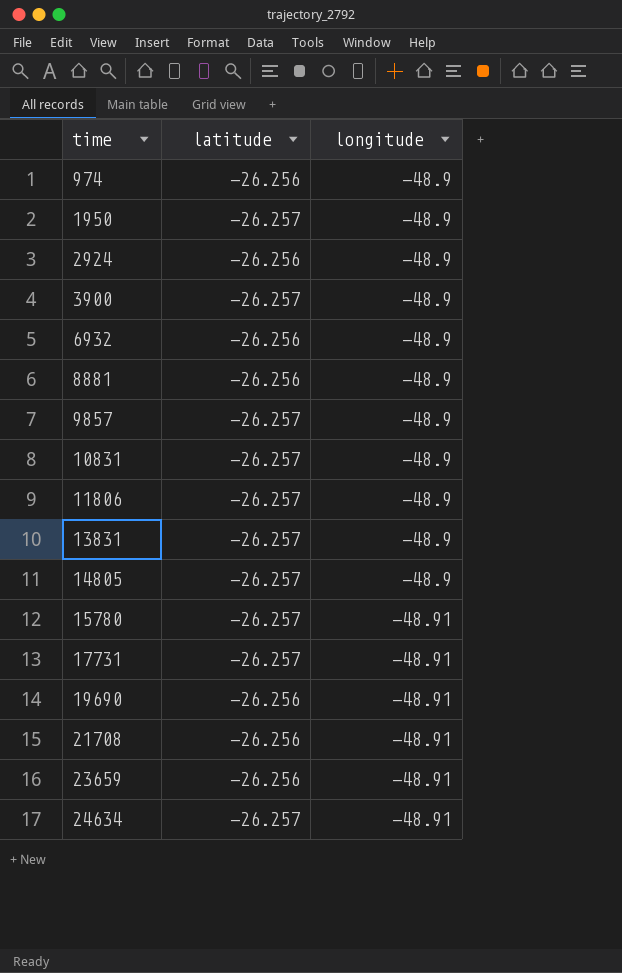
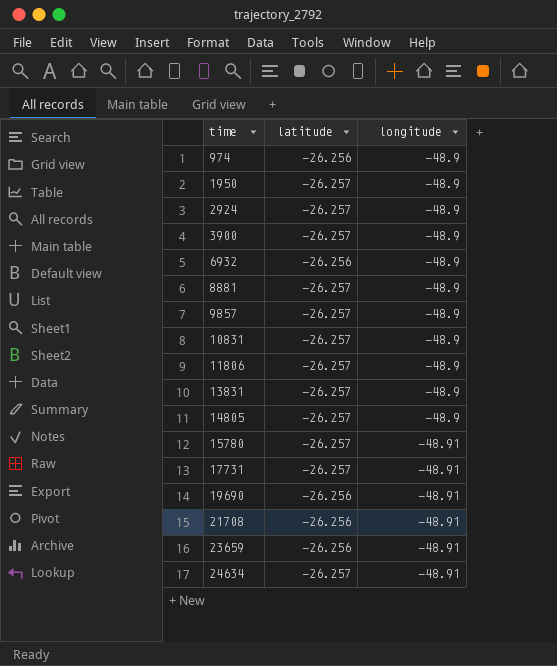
2924 | latitude: -26.256 -> -26.257
8881 | latitude: -26.256 -> -26.257

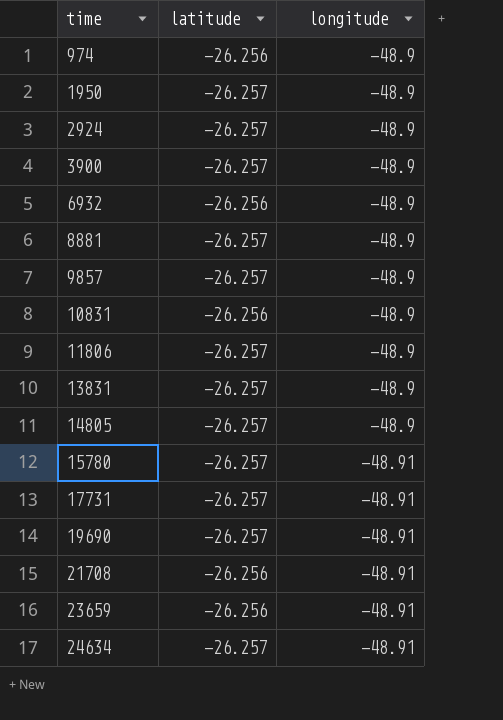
10831 | latitude: -26.257 -> -26.256
19690 | latitude: -26.256 -> -26.257

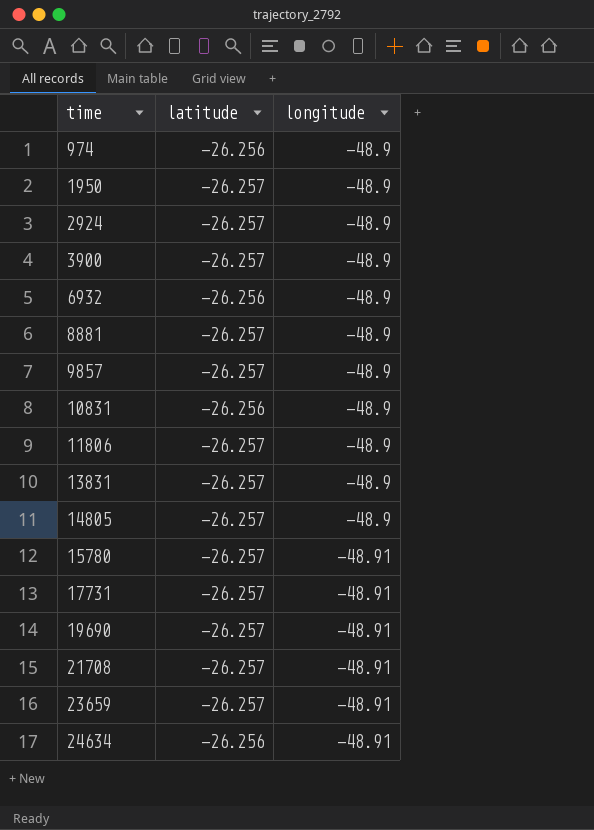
21708 | latitude: -26.256 -> -26.257
23659 | latitude: -26.256 -> -26.257
24634 | latitude: -26.257 -> -26.256

